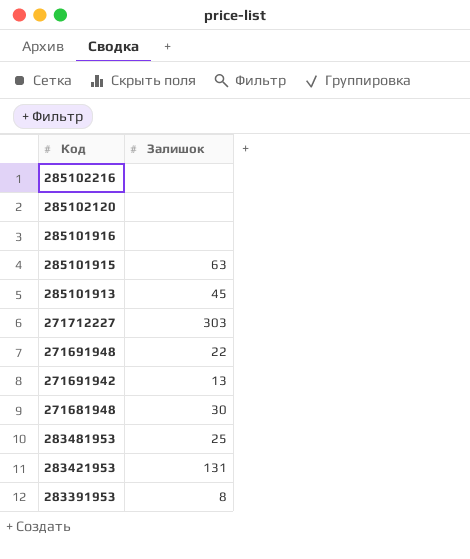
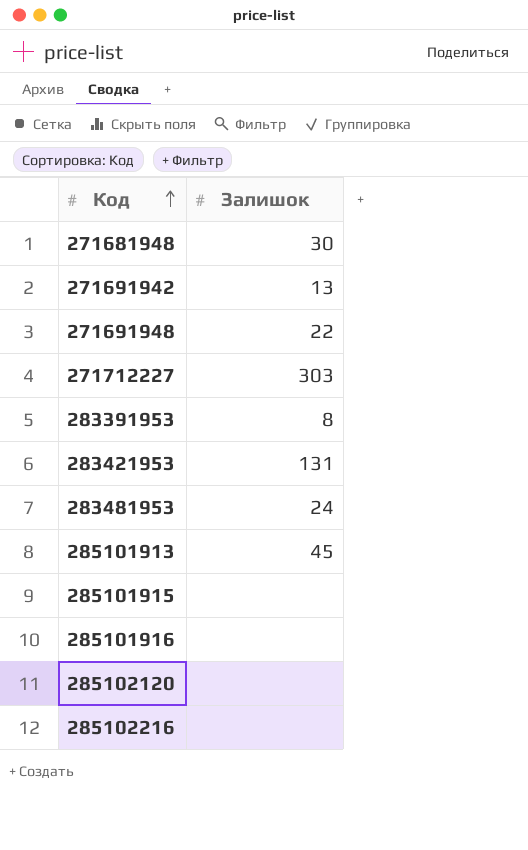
row order: none -> Код ascending
283481953 | Залишок: 25 -> 24
285101915 | Залишок: 63 -> none

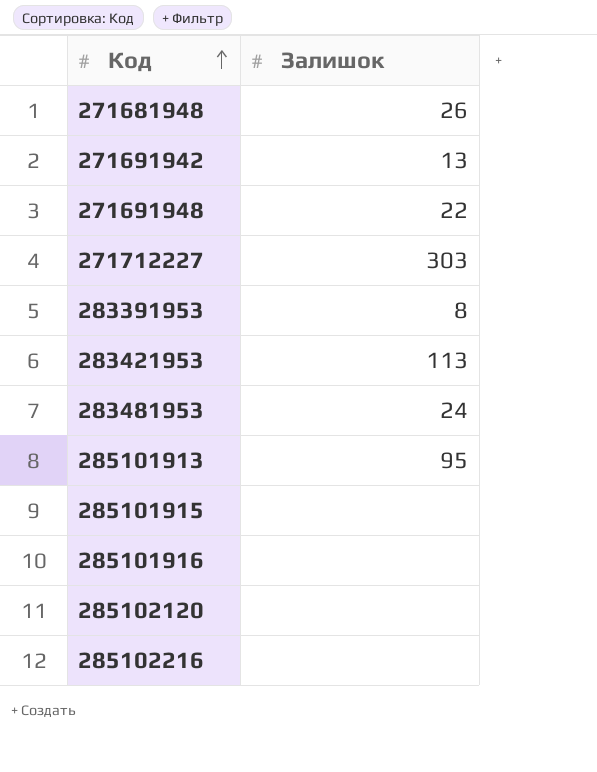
271681948 | Залишок: 30 -> 26
283421953 | Залишок: 131 -> 113
285101913 | Залишок: 45 -> 95

